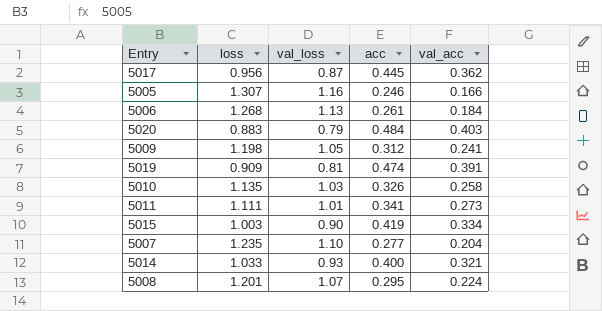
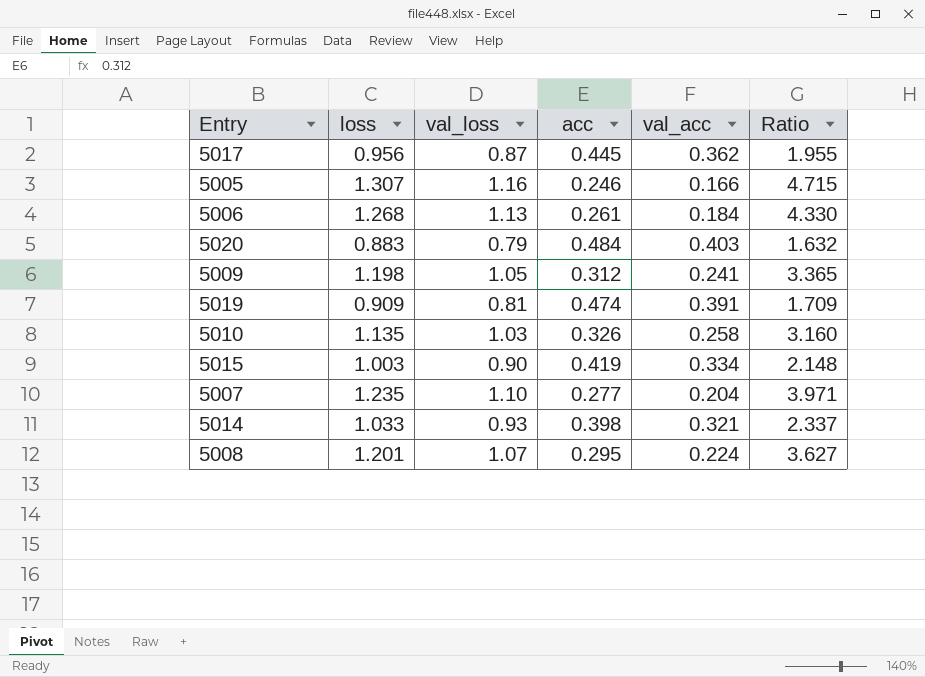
column Ratio | formula: none -> [val_loss] / [acc]
row 5011: 1.111 | 1.01 | 0.341 | 0.273 -> none
5014 | acc: 0.400 -> 0.398

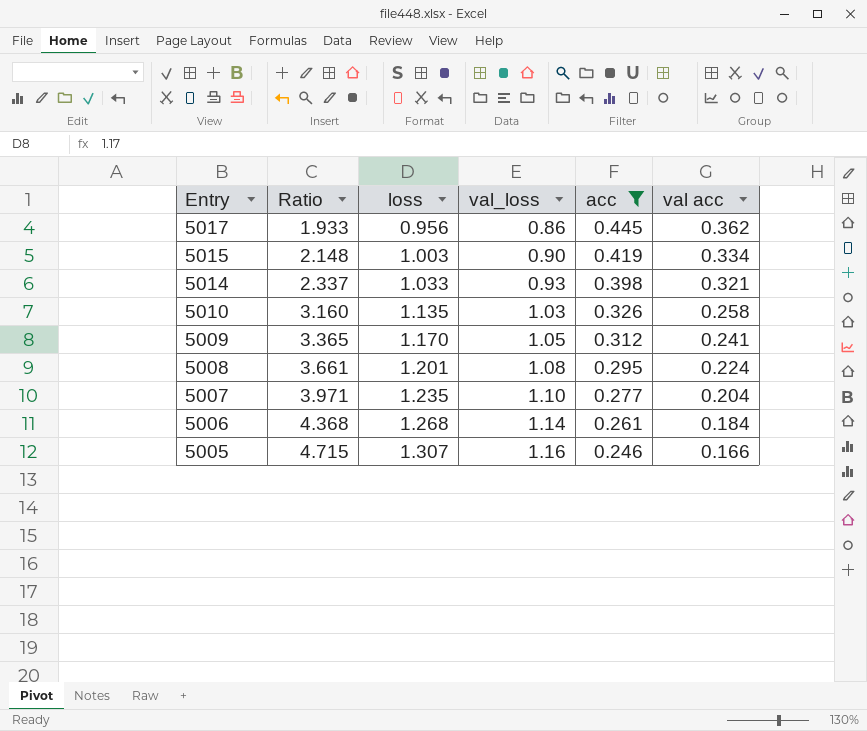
filter: none -> acc <= 0.445
row order: none -> Entry descending
column Ratio | position: 6 -> 2
column name: val_acc -> val acc
5017 | Ratio: 1.955 -> 1.933
5017 | val_loss: 0.87 -> 0.86
5009 | loss: 1.198 -> 1.170
5008 | Ratio: 3.627 -> 3.661
5008 | val_loss: 1.07 -> 1.08
5006 | Ratio: 4.330 -> 4.368
5006 | val_loss: 1.13 -> 1.14

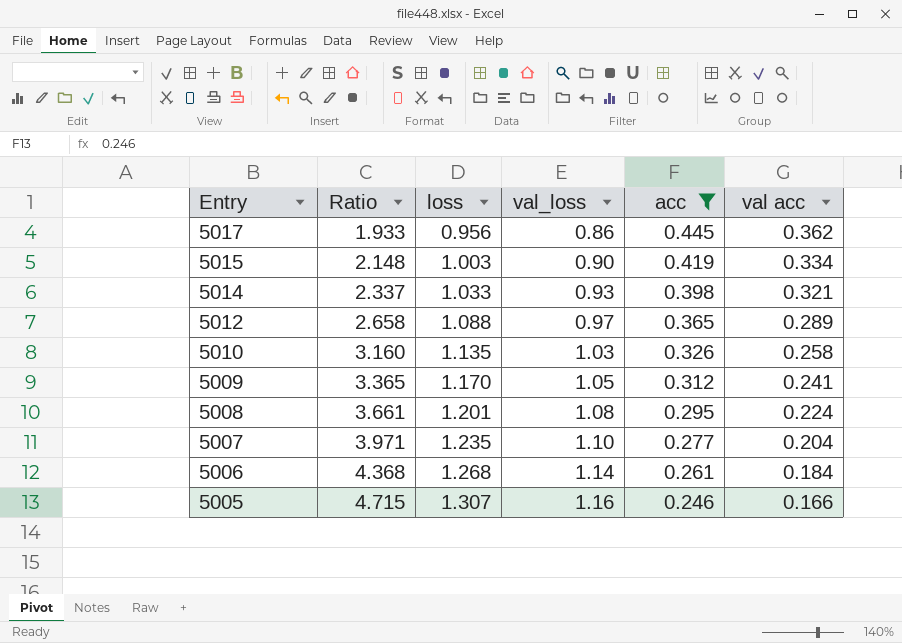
row 5012: none -> 2.658 | 1.088 | 0.97 | 0.365 | 0.289

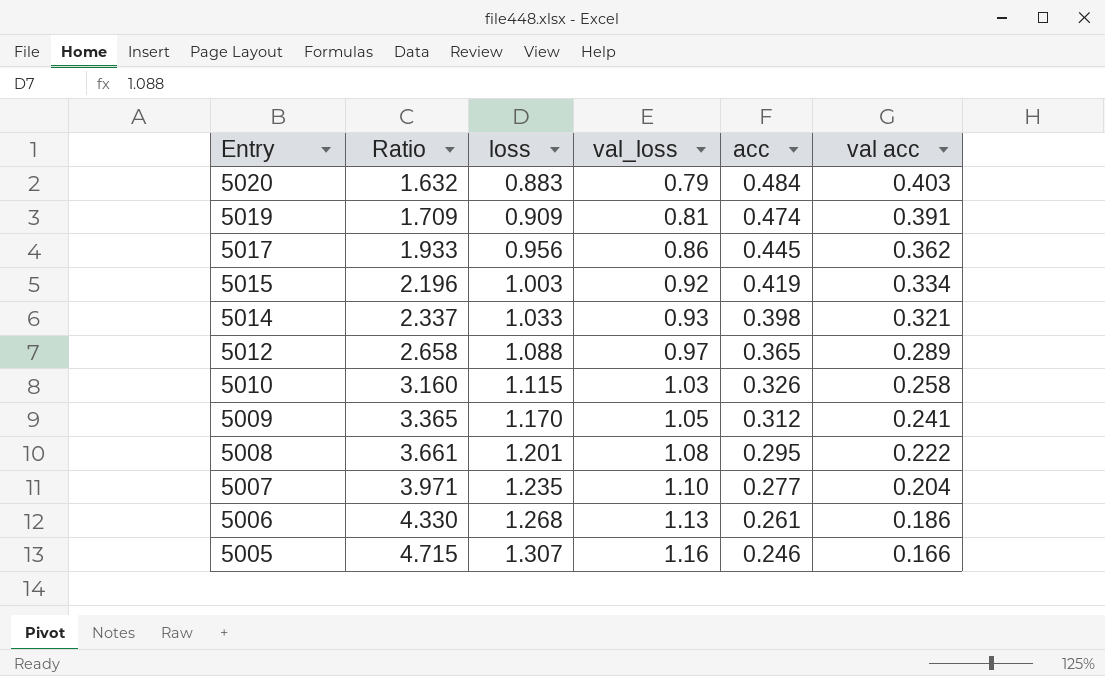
filter: acc <= 0.445 -> none
5015 | Ratio: 2.148 -> 2.196
5015 | val_loss: 0.90 -> 0.92
5010 | loss: 1.135 -> 1.115
5008 | val acc: 0.224 -> 0.222
5006 | Ratio: 4.368 -> 4.330
5006 | val_loss: 1.14 -> 1.13
5006 | val acc: 0.184 -> 0.186

